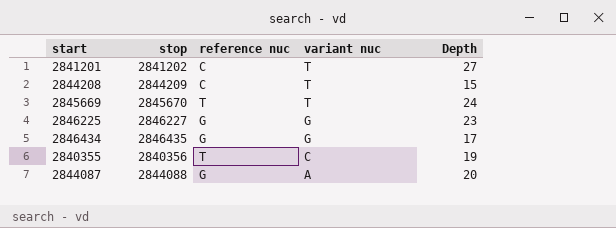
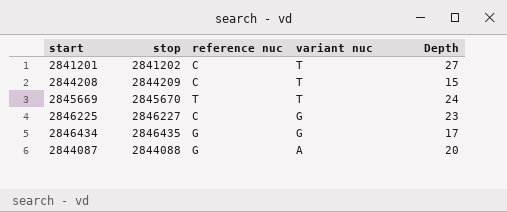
row 2840355: 2840356 | T | C | 19 -> none
2846225 | reference nuc: G -> C

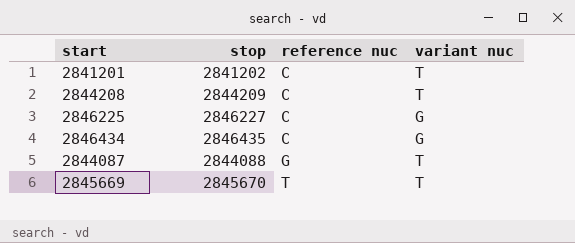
row order: variant nuc descending -> reference nuc ascending
column Depth | position: 5 -> none
2846434 | reference nuc: G -> C
2844087 | variant nuc: A -> T

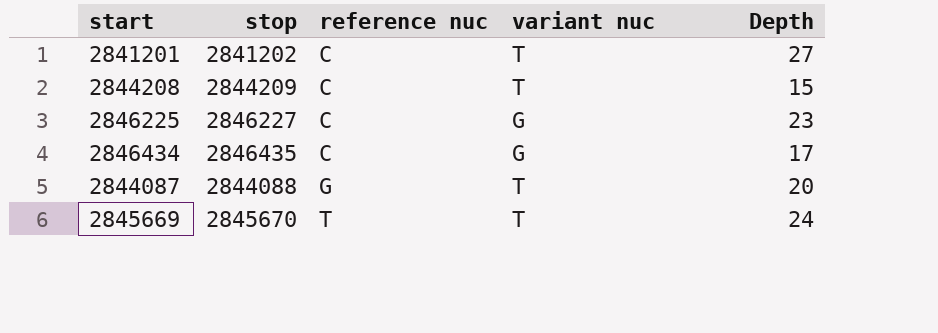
column Depth | position: none -> 5

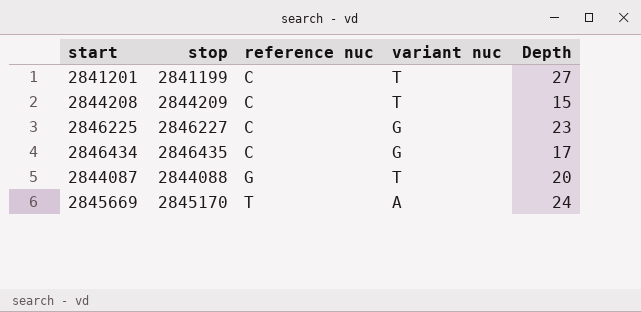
2841201 | stop: 2841202 -> 2841199
2845669 | stop: 2845670 -> 2845170
2845669 | variant nuc: T -> A

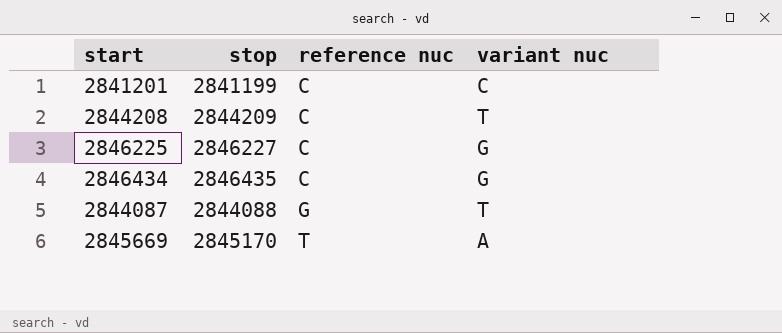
column Depth | position: 5 -> none
2841201 | variant nuc: T -> C

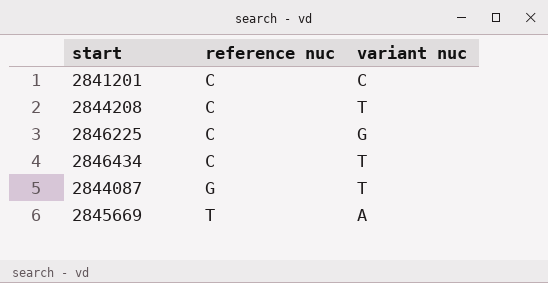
column stop | position: 2 -> none
2846434 | variant nuc: G -> T

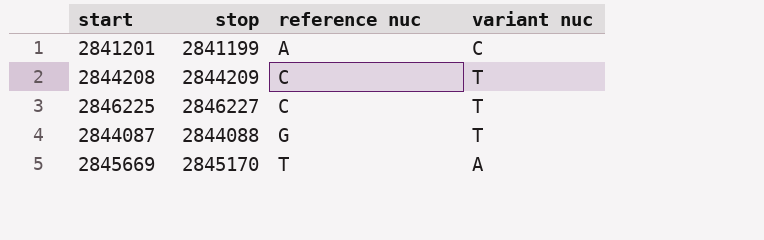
column stop | position: none -> 2
row 2846434: C | T -> none
2841201 | reference nuc: C -> A
2846225 | variant nuc: G -> T

